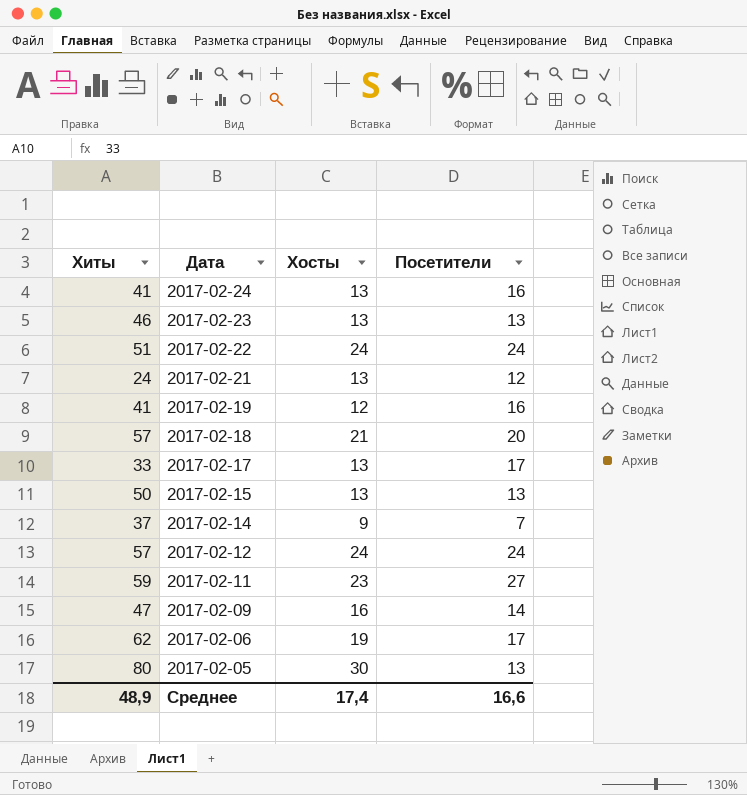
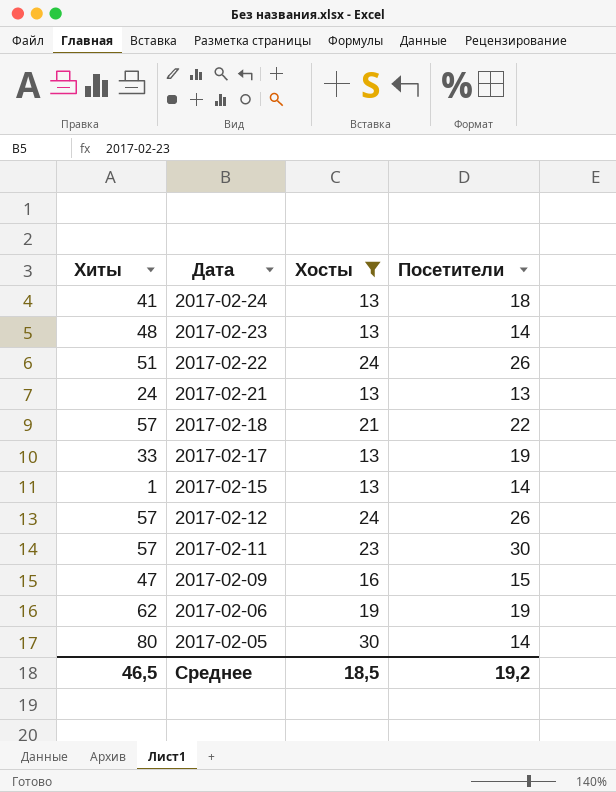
filter: none -> Хосты >= 13
2017-02-24 | Посетители: 16 -> 18
2017-02-23 | Хиты: 46 -> 48
2017-02-23 | Посетители: 13 -> 14
2017-02-22 | Посетители: 24 -> 26
2017-02-21 | Посетители: 12 -> 13
2017-02-18 | Посетители: 20 -> 22
2017-02-17 | Посетители: 17 -> 19
2017-02-15 | Хиты: 50 -> 1
2017-02-15 | Посетители: 13 -> 14
2017-02-12 | Посетители: 24 -> 26
2017-02-11 | Хиты: 59 -> 57
2017-02-11 | Посетители: 27 -> 30
2017-02-09 | Посетители: 14 -> 15
2017-02-06 | Посетители: 17 -> 19
2017-02-05 | Посетители: 13 -> 14
Среднее | Хиты: 48,9 -> 46,5
Среднее | Хосты: 17,4 -> 18,5
Среднее | Посетители: 16,6 -> 19,2

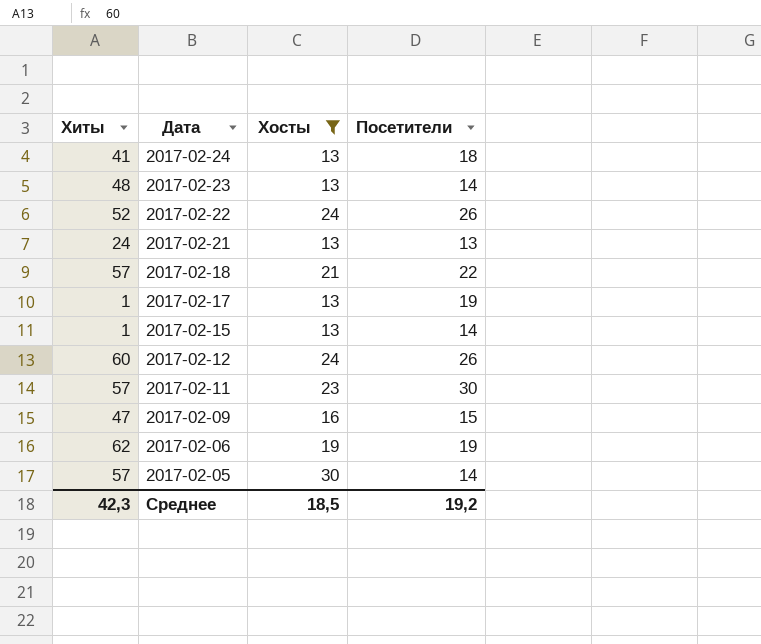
2017-02-22 | Хиты: 51 -> 52
2017-02-17 | Хиты: 33 -> 1
2017-02-12 | Хиты: 57 -> 60
2017-02-05 | Хиты: 80 -> 57
Среднее | Хиты: 46,5 -> 42,3

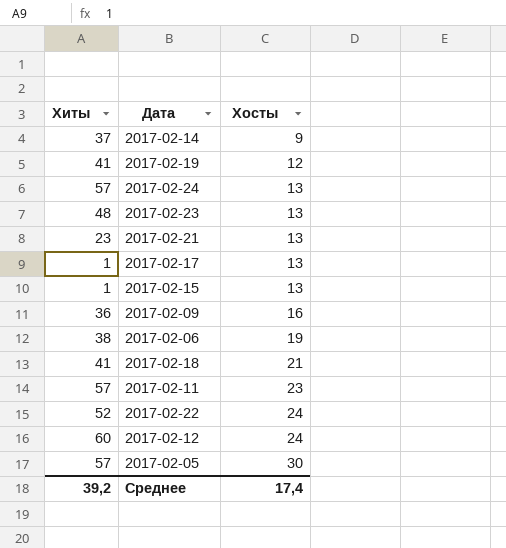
filter: Хосты >= 13 -> none
row order: Дата descending -> Хосты ascending
column Посетители | position: 4 -> none
2017-02-24 | Хиты: 41 -> 57
2017-02-21 | Хиты: 24 -> 23
2017-02-09 | Хиты: 47 -> 36
2017-02-06 | Хиты: 62 -> 38
2017-02-18 | Хиты: 57 -> 41
Среднее | Хиты: 42,3 -> 39,2
Среднее | Хосты: 18,5 -> 17,4

